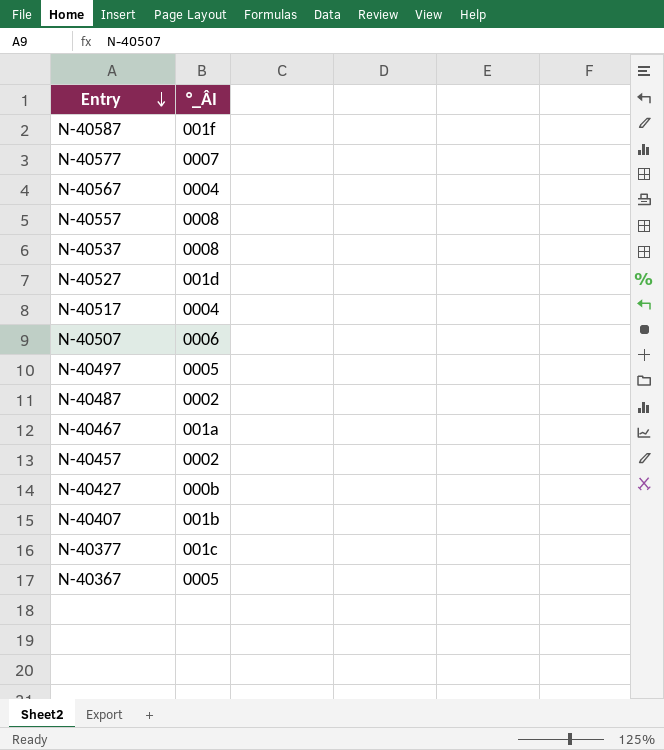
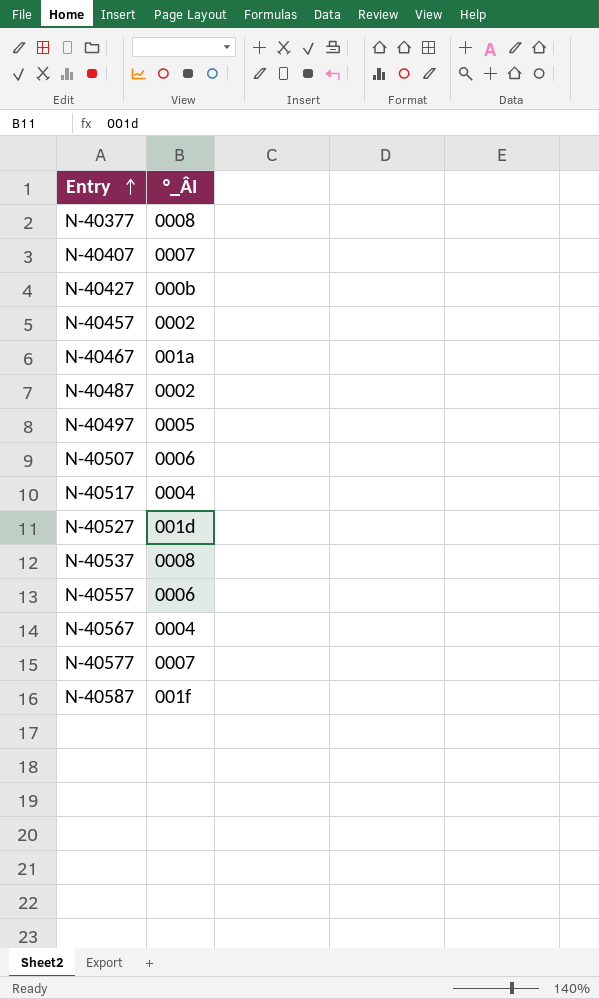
row order: Entry descending -> Entry ascending
row N-40367: 0005 -> none
N-40377 | °_ÂI: 001c -> 0008
N-40407 | °_ÂI: 001b -> 0007
N-40557 | °_ÂI: 0008 -> 0006

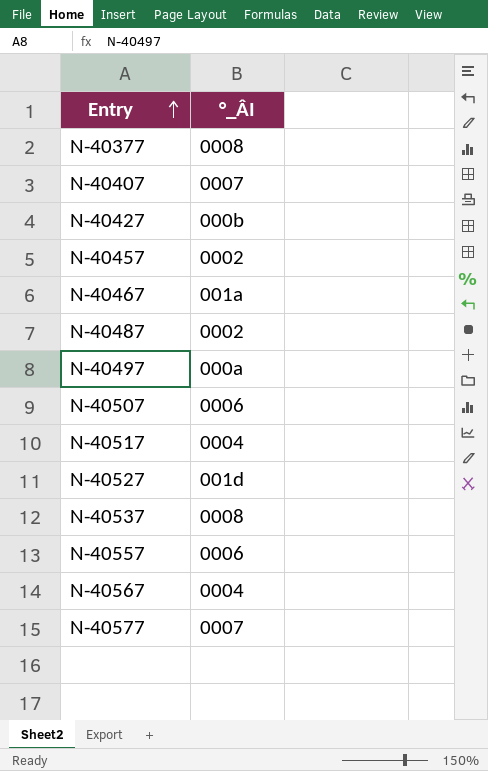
row N-40587: 001f -> none
N-40497 | °_ÂI: 0005 -> 000a

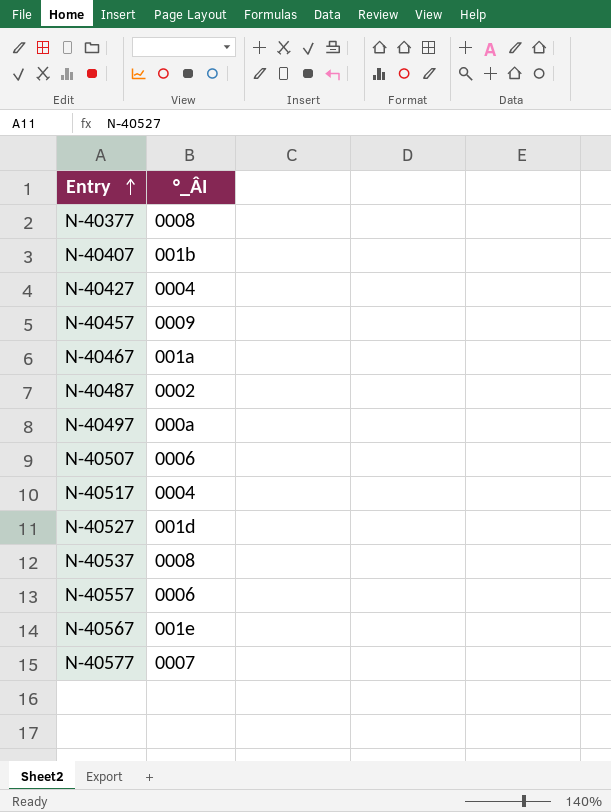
N-40407 | °_ÂI: 0007 -> 001b
N-40427 | °_ÂI: 000b -> 0004
N-40457 | °_ÂI: 0002 -> 0009
N-40567 | °_ÂI: 0004 -> 001e

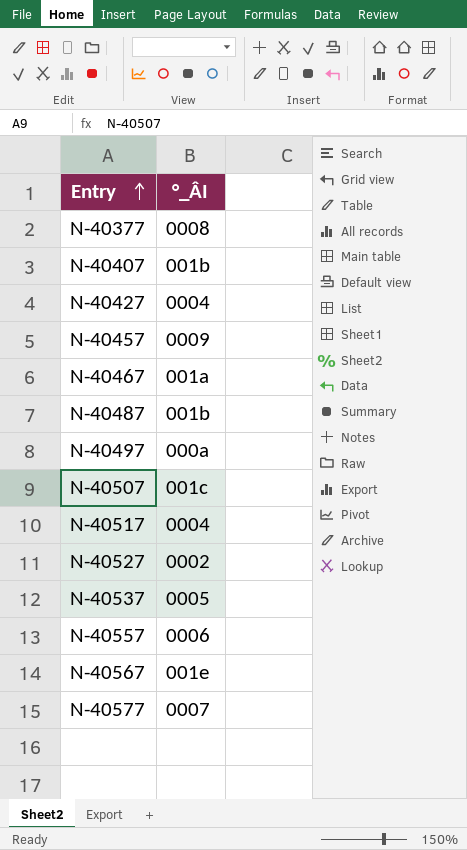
N-40487 | °_ÂI: 0002 -> 001b
N-40507 | °_ÂI: 0006 -> 001c
N-40527 | °_ÂI: 001d -> 0002
N-40537 | °_ÂI: 0008 -> 0005

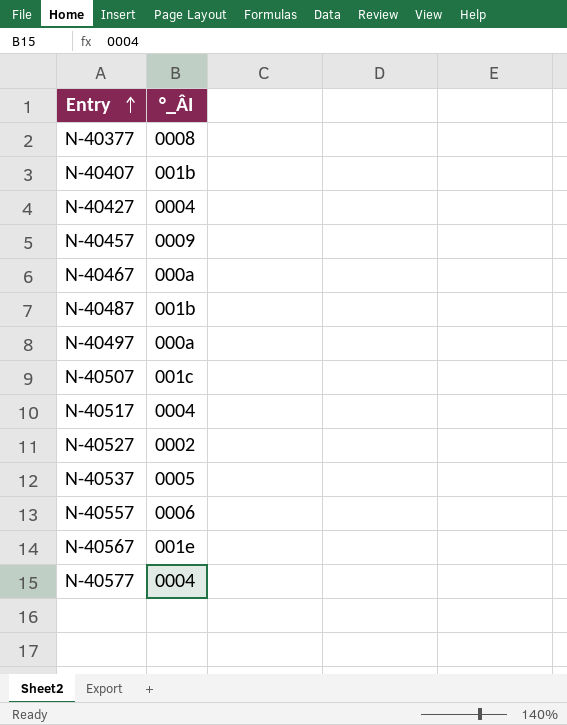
N-40467 | °_ÂI: 001a -> 000a
N-40577 | °_ÂI: 0007 -> 0004

